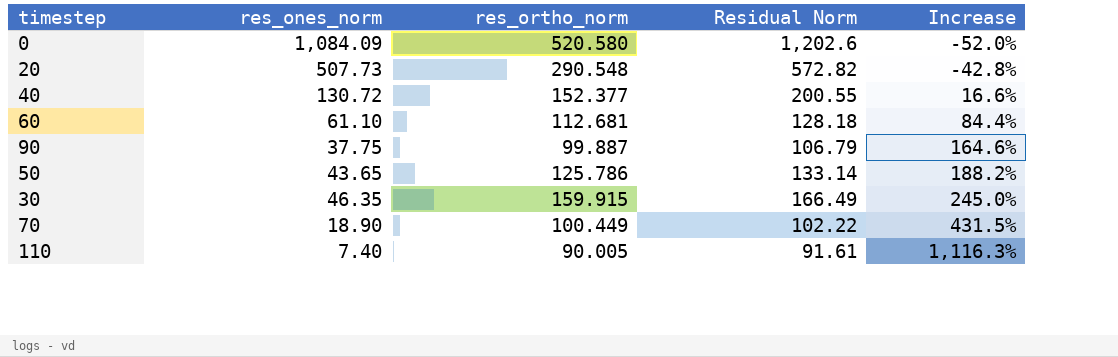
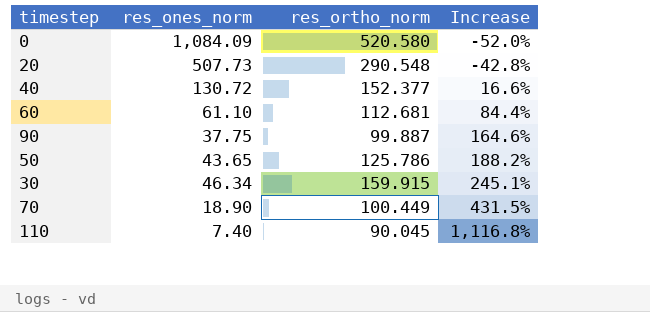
column Residual Norm | position: 4 -> none
30 | res_ones_norm: 46.35 -> 46.34
30 | Increase: 245.0% -> 245.1%
110 | res_ortho_norm: 90.005 -> 90.045
110 | Increase: 1,116.3% -> 1,116.8%

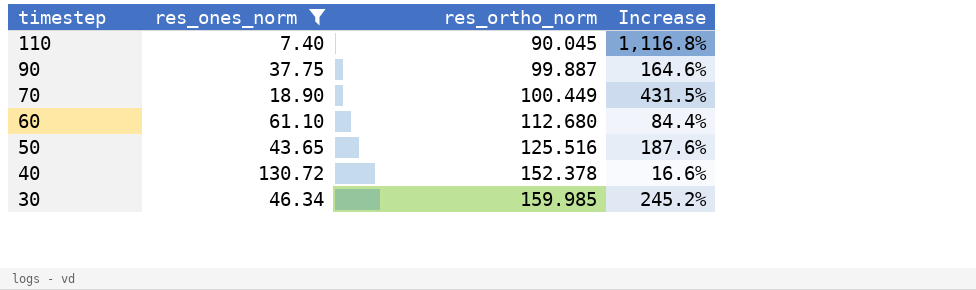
filter: none -> res_ones_norm <= 130.72
row order: Increase ascending -> timestep descending
60 | res_ortho_norm: 112.681 -> 112.680
50 | res_ortho_norm: 125.786 -> 125.516
50 | Increase: 188.2% -> 187.6%
40 | res_ortho_norm: 152.377 -> 152.378
30 | res_ortho_norm: 159.915 -> 159.985
30 | Increase: 245.1% -> 245.2%

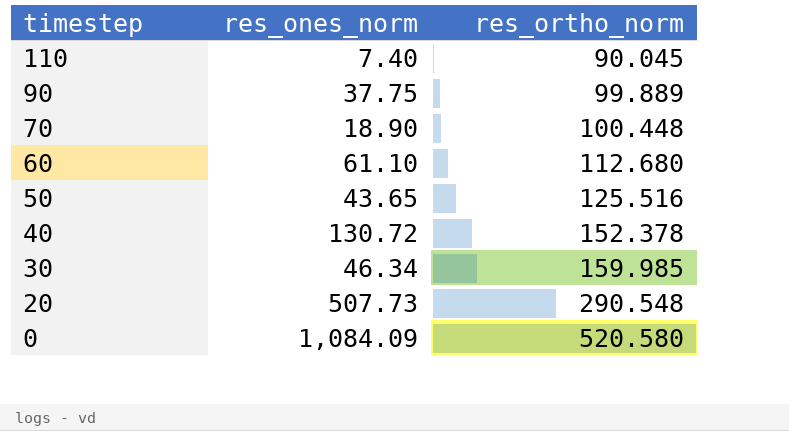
filter: res_ones_norm <= 130.72 -> none
column Increase | formula: ([res_ortho_norm] - [res_ones_norm]) / [res_ones_norm] -> none
90 | res_ortho_norm: 99.887 -> 99.889
70 | res_ortho_norm: 100.449 -> 100.448

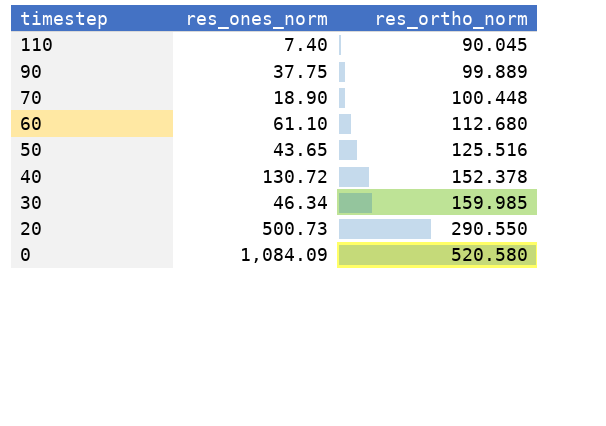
20 | res_ones_norm: 507.73 -> 500.73
20 | res_ortho_norm: 290.548 -> 290.550

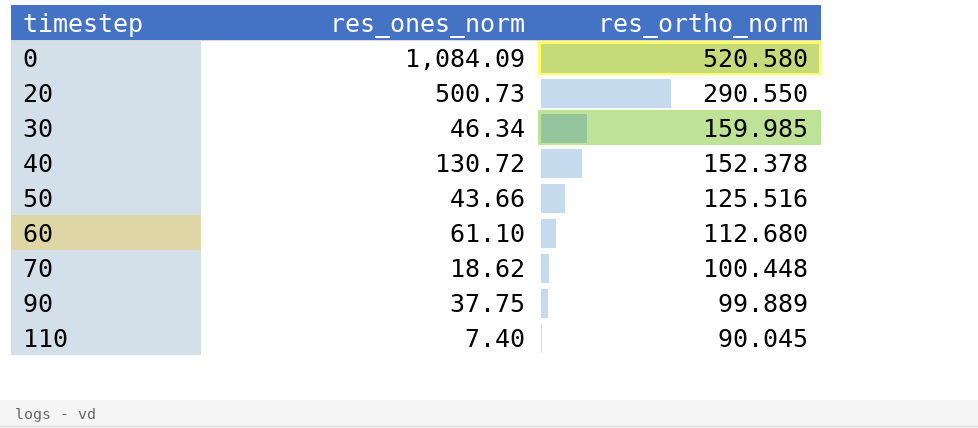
row order: timestep descending -> timestep ascending
50 | res_ones_norm: 43.65 -> 43.66
70 | res_ones_norm: 18.90 -> 18.62

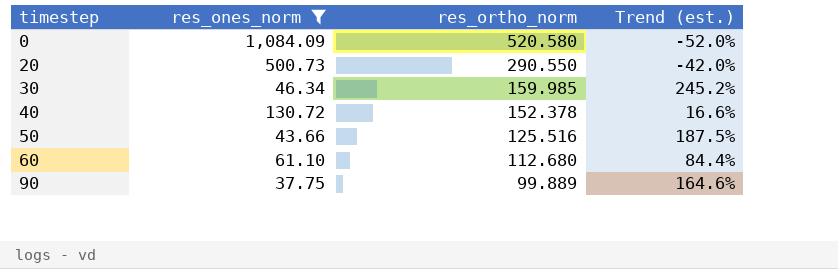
filter: none -> res_ones_norm >= 37.75
column Trend (est.) | formula: none -> ([res_ortho_norm] - [res_ones_norm]) / [res_ones_norm]

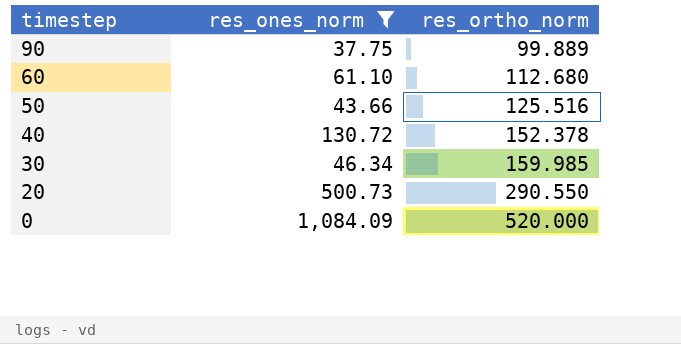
row order: timestep ascending -> timestep descending
column Trend (est.) | formula: ([res_ortho_norm] - [res_ones_norm]) / [res_ones_norm] -> none
0 | res_ortho_norm: 520.580 -> 520.000

